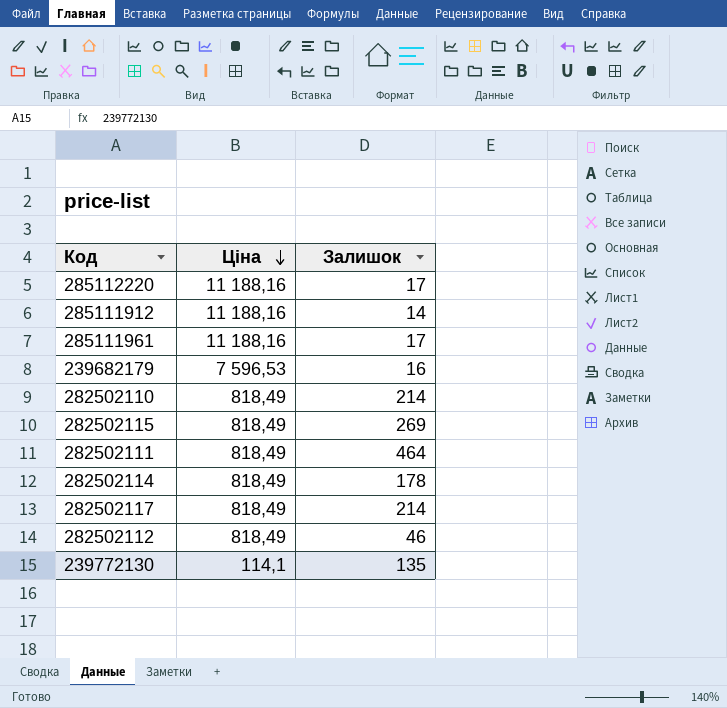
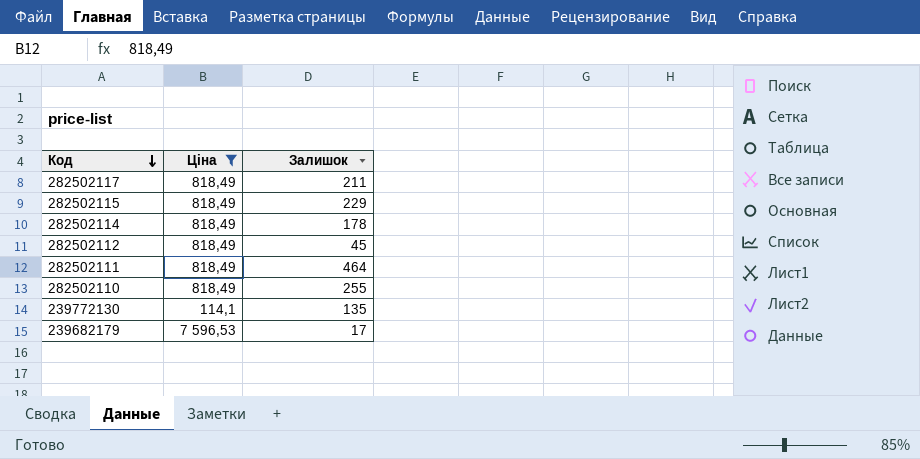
filter: none -> Ціна != 11 188,16
row order: Ціна descending -> Код descending
282502117 | Залишок: 214 -> 211
282502115 | Залишок: 269 -> 229
282502112 | Залишок: 46 -> 45
282502110 | Залишок: 214 -> 255
239682179 | Залишок: 16 -> 17

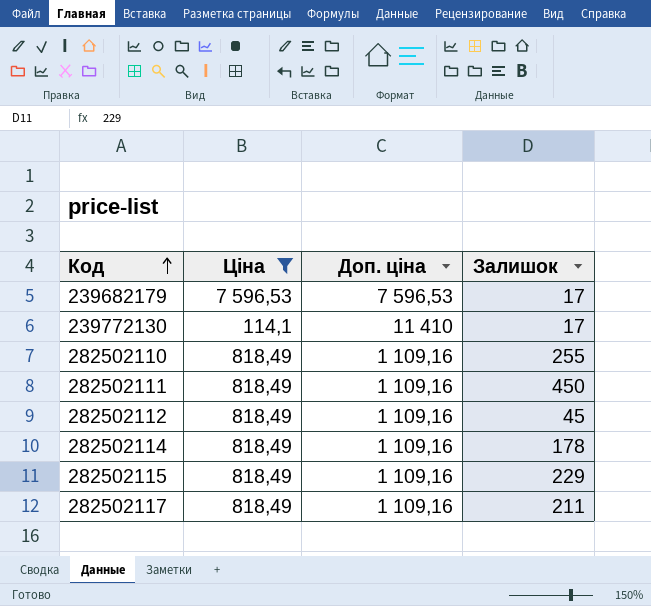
row order: Код descending -> Код ascending
column Доп. ціна | position: none -> 3
239772130 | Залишок: 135 -> 17
282502111 | Залишок: 464 -> 450

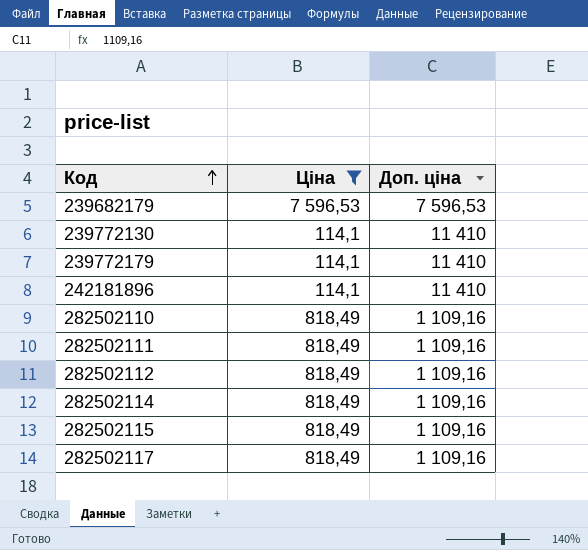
column Залишок | position: 4 -> none
row 239772179: none -> 114,1 | 11 410
row 242181896: none -> 114,1 | 11 410

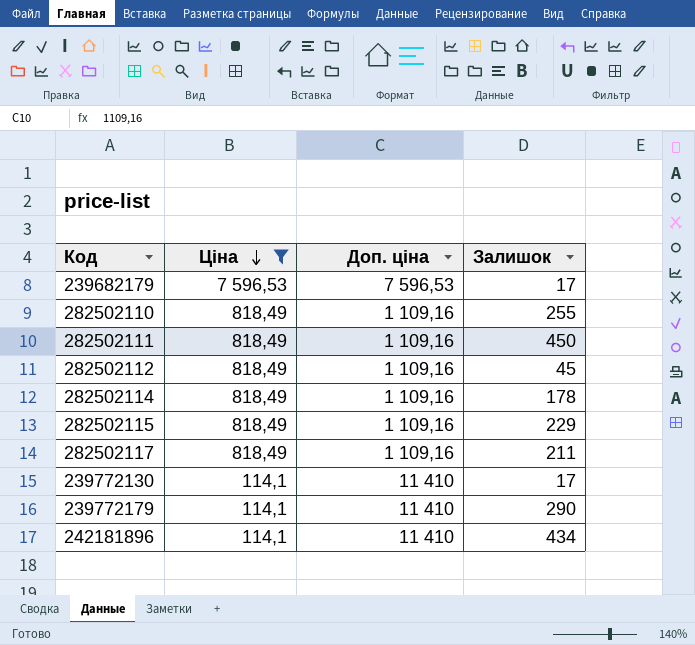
row order: Код ascending -> Ціна descending
column Залишок | position: none -> 4

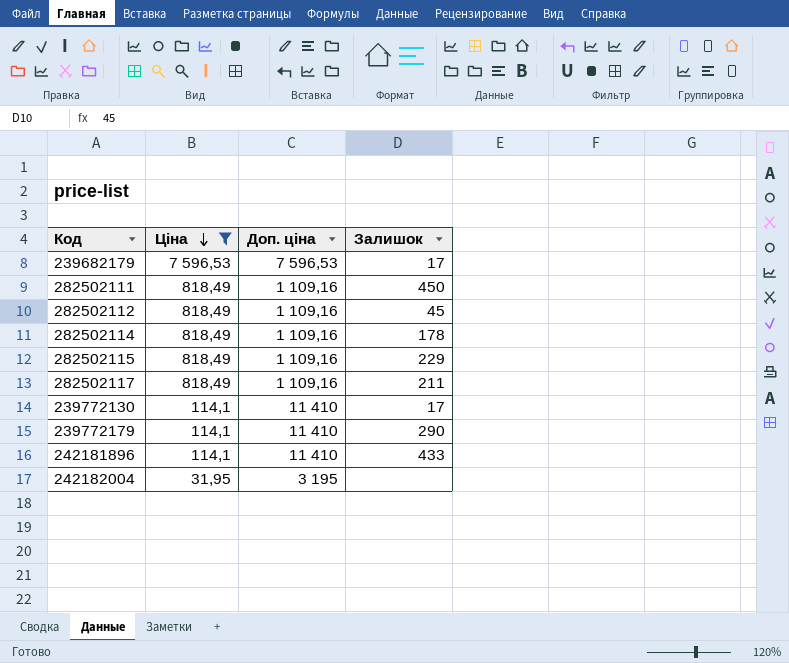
row 282502110: 818,49 | 1 109,16 | 255 -> none
242181896 | Залишок: 434 -> 433
row 242182004: none -> 31,95 | 3 195 | none

